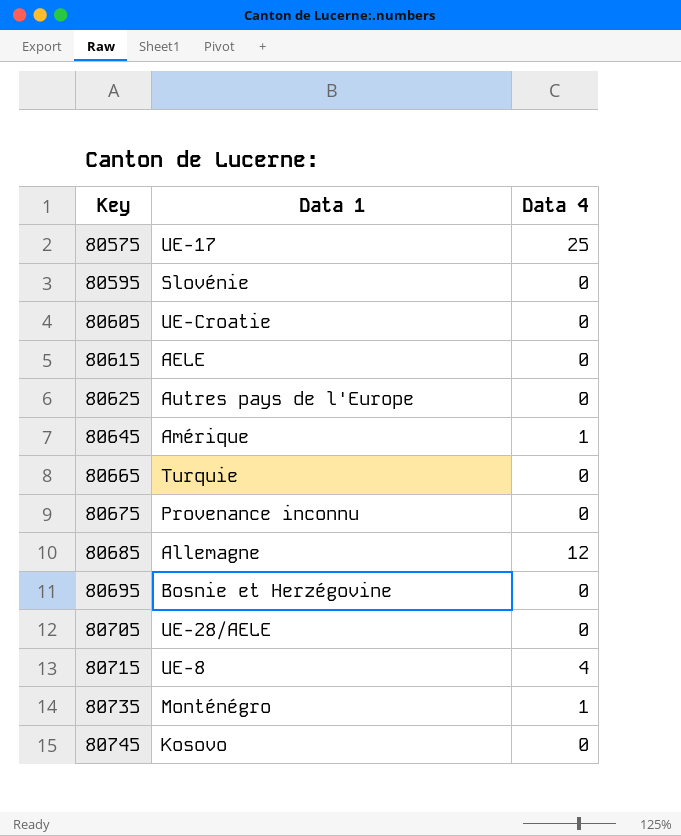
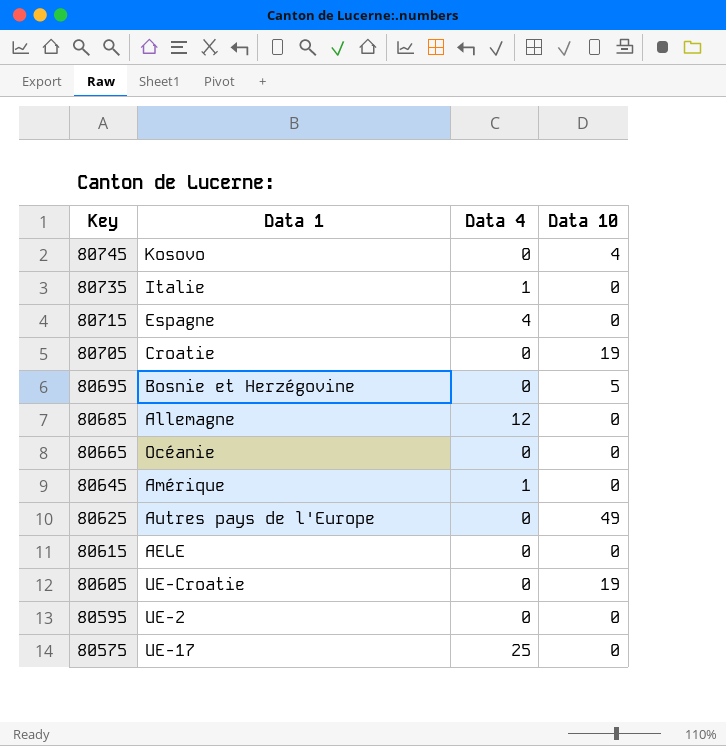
row order: Key ascending -> Key descending
column Data 10 | position: none -> 4
row 80675: Provenance inconnu | 0 -> none
80735 | Data 1: Monténégro -> Italie
80715 | Data 1: UE-8 -> Espagne
80705 | Data 1: UE-28/AELE -> Croatie
80665 | Data 1: Turquie -> Océanie
80595 | Data 1: Slovénie -> UE-2

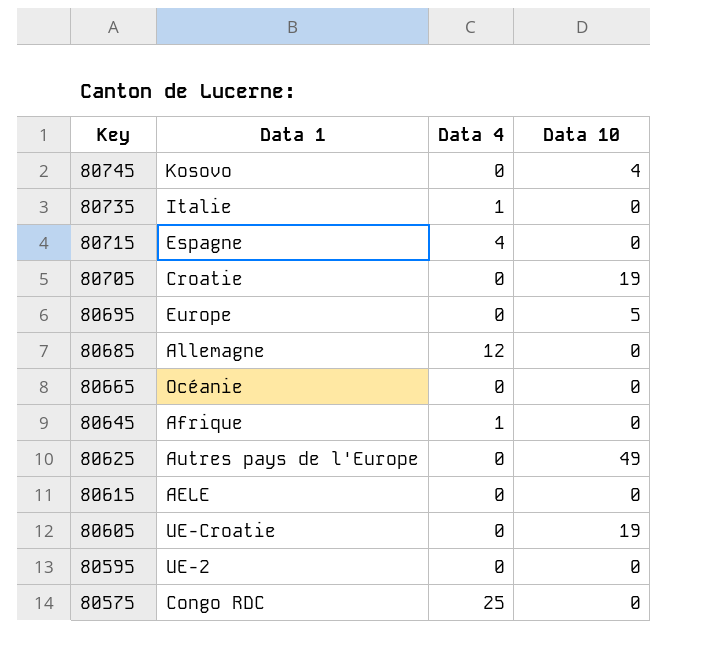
80695 | Data 1: Bosnie et Herzégovine -> Europe
80645 | Data 1: Amérique -> Afrique
80575 | Data 1: UE-17 -> Congo RDC

